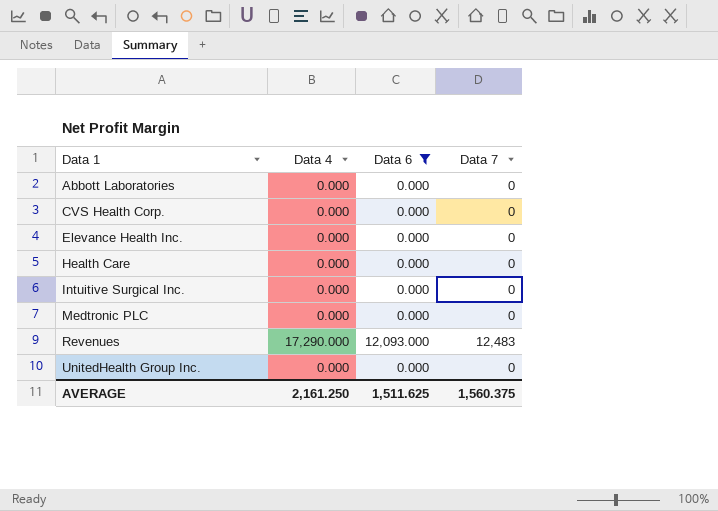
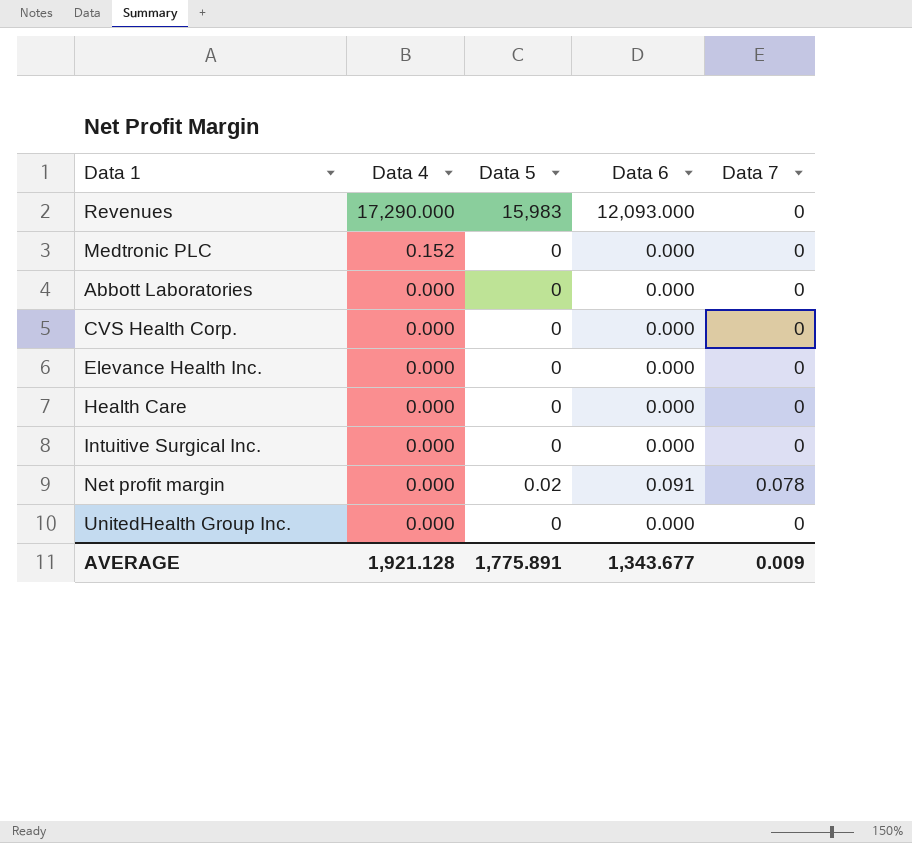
filter: Data 6 != 0.091 -> none
row order: Data 1 ascending -> Data 4 descending
column Data 5 | position: none -> 3
Revenues | Data 7: 12,483 -> 0
Medtronic PLC | Data 4: 0.000 -> 0.152
AVERAGE | Data 4: 2,161.250 -> 1,921.128
AVERAGE | Data 6: 1,511.625 -> 1,343.677
AVERAGE | Data 7: 1,560.375 -> 0.009

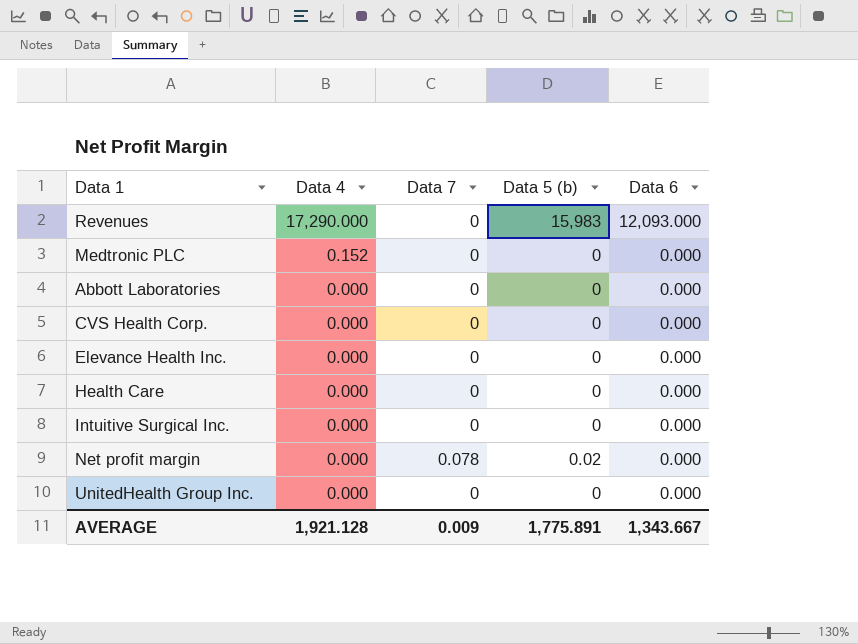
column Data 7 | position: 5 -> 3
column name: Data 5 -> Data 5 (b)
Net profit margin | Data 6: 0.091 -> 0.000
AVERAGE | Data 6: 1,343.677 -> 1,343.667

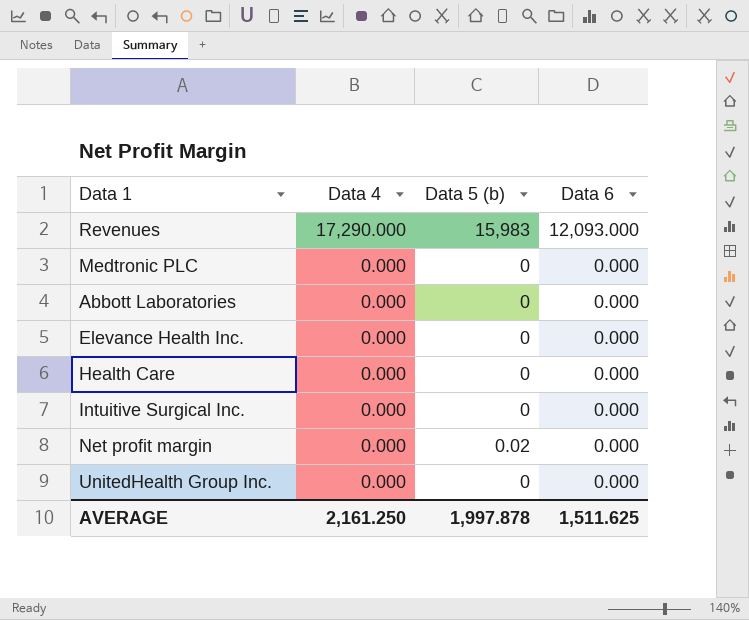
column Data 7 | position: 3 -> none
row CVS Health Corp.: 0.000 | 0 | 0 | 0.000 -> none
Medtronic PLC | Data 4: 0.152 -> 0.000
AVERAGE | Data 4: 1,921.128 -> 2,161.250
AVERAGE | Data 5 (b): 1,775.891 -> 1,997.878
AVERAGE | Data 6: 1,343.667 -> 1,511.625

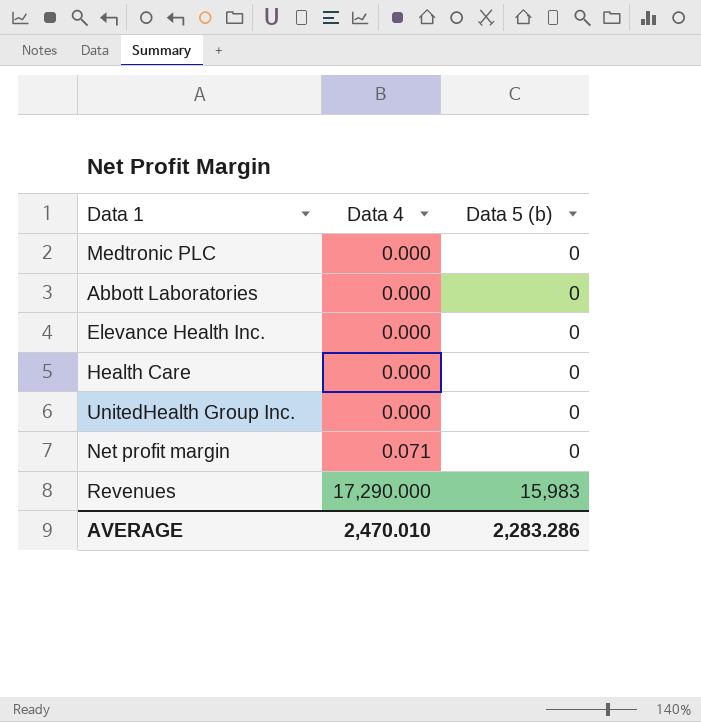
row order: Data 4 descending -> Data 4 ascending
column Data 6 | position: 4 -> none
row Intuitive Surgical Inc.: 0.000 | 0 | 0.000 -> none
Net profit margin | Data 4: 0.000 -> 0.071
Net profit margin | Data 5 (b): 0.02 -> 0
AVERAGE | Data 4: 2,161.250 -> 2,470.010
AVERAGE | Data 5 (b): 1,997.878 -> 2,283.286

